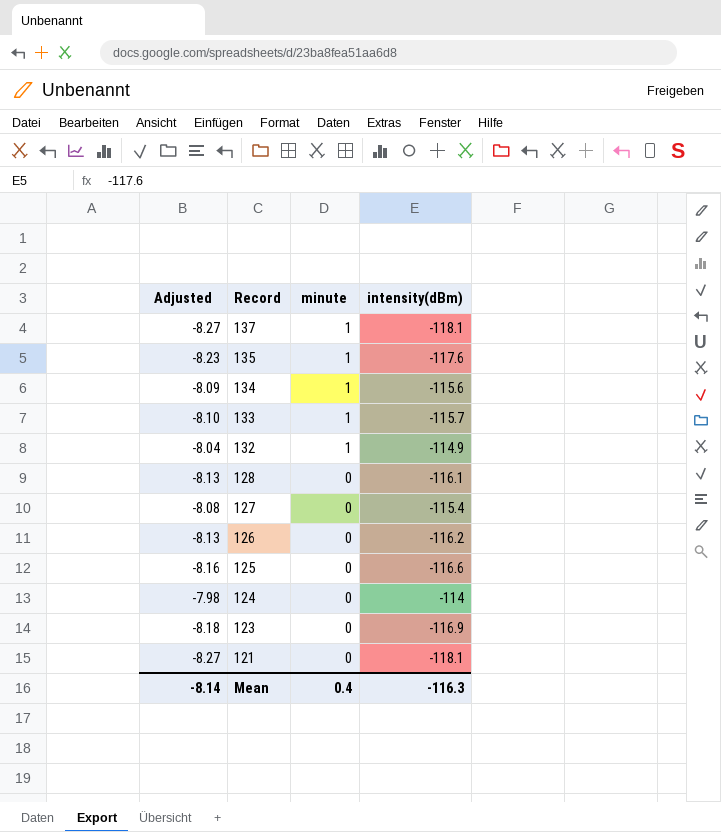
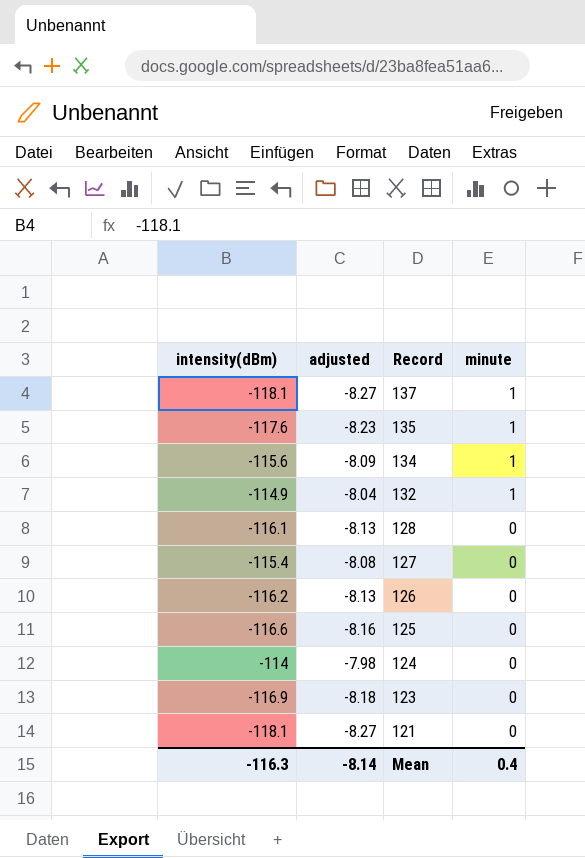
column intensity(dBm) | position: 4 -> 1
column name: Adjusted -> adjusted
row 133: -8.10 | 1 | -115.7 -> none

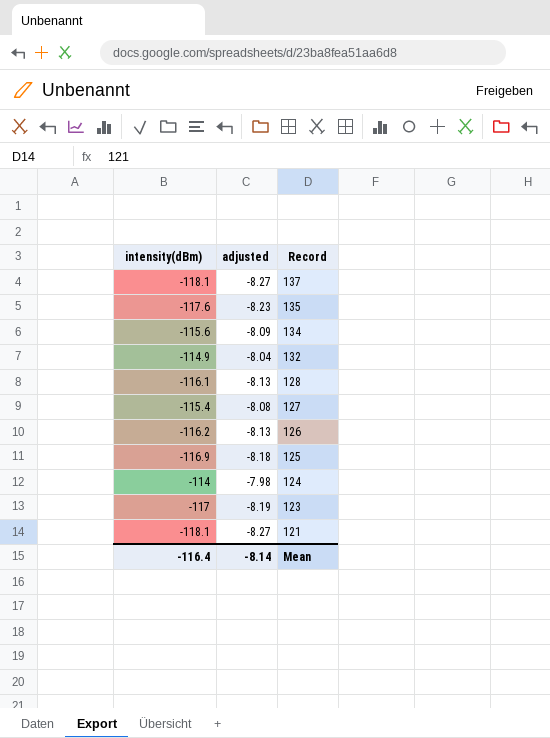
column minute | position: 4 -> none
125 | intensity(dBm): -116.6 -> -116.9
125 | adjusted: -8.16 -> -8.18
123 | intensity(dBm): -116.9 -> -117
123 | adjusted: -8.18 -> -8.19
Mean | intensity(dBm): -116.3 -> -116.4

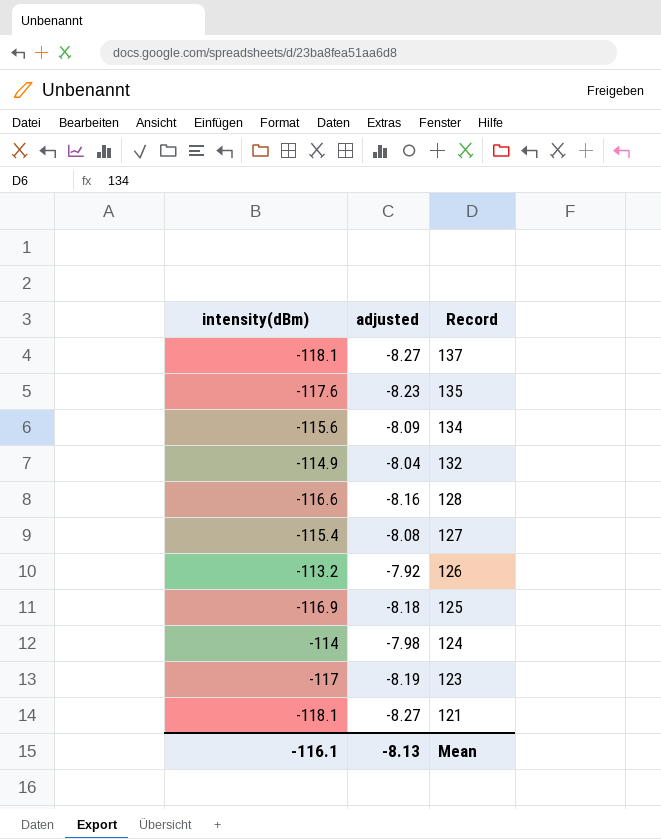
128 | intensity(dBm): -116.1 -> -116.6
128 | adjusted: -8.13 -> -8.16
126 | intensity(dBm): -116.2 -> -113.2
126 | adjusted: -8.13 -> -7.92
Mean | intensity(dBm): -116.4 -> -116.1
Mean | adjusted: -8.14 -> -8.13

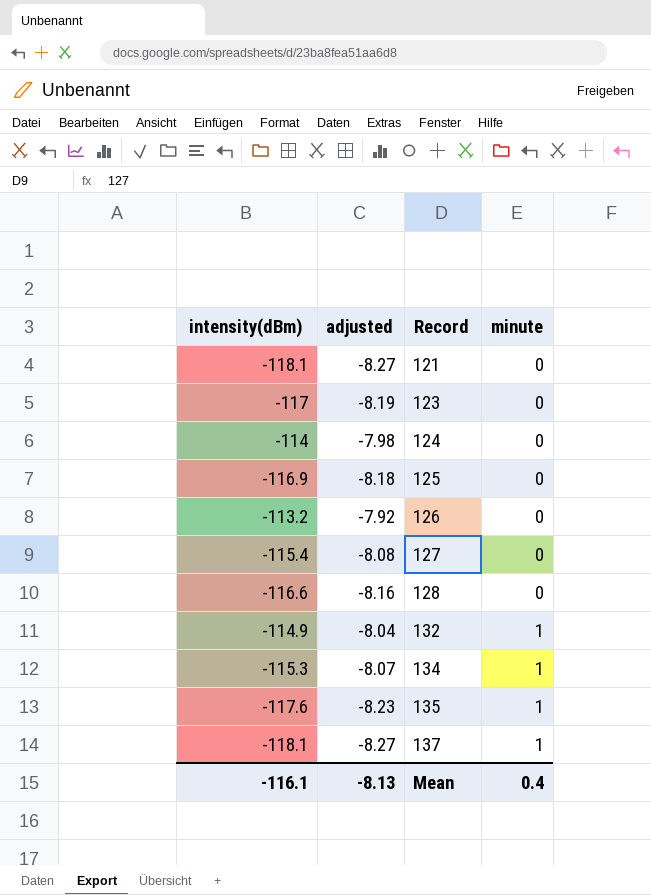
row order: Record descending -> Record ascending
column minute | position: none -> 4
134 | intensity(dBm): -115.6 -> -115.3
134 | adjusted: -8.09 -> -8.07

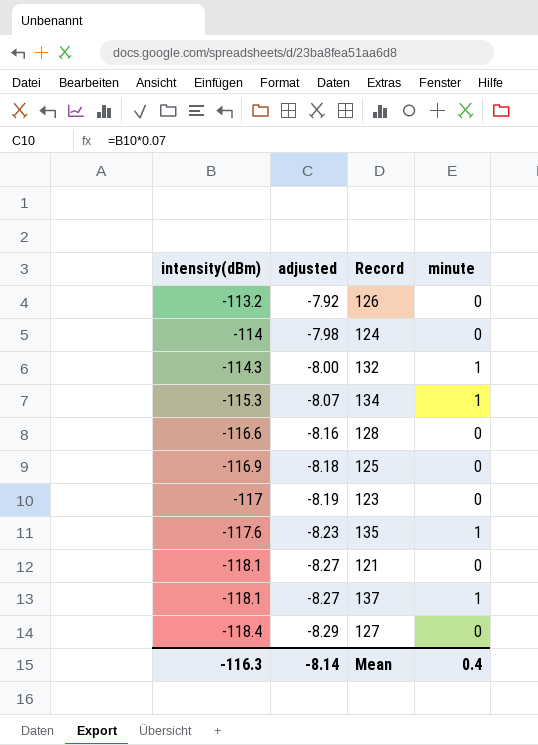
row order: Record ascending -> intensity(dBm) descending
132 | intensity(dBm): -114.9 -> -114.3
132 | adjusted: -8.04 -> -8.00
127 | intensity(dBm): -115.4 -> -118.4
127 | adjusted: -8.08 -> -8.29
Mean | intensity(dBm): -116.1 -> -116.3
Mean | adjusted: -8.13 -> -8.14

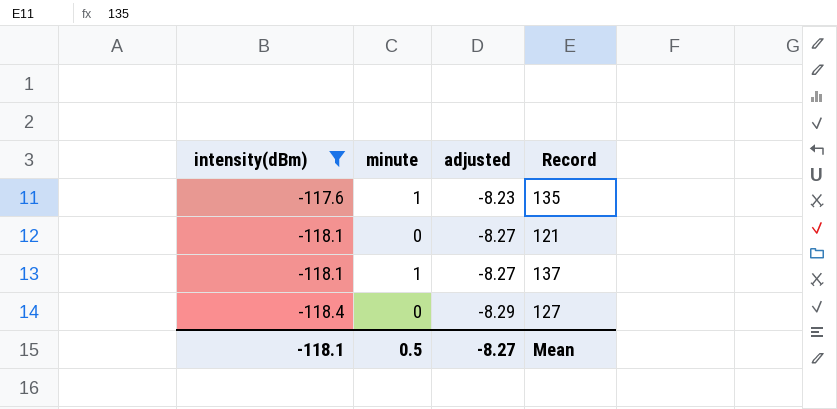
filter: none -> intensity(dBm) <= -117.6
column minute | position: 4 -> 2
Mean | intensity(dBm): -116.3 -> -118.1
Mean | minute: 0.4 -> 0.5
Mean | adjusted: -8.14 -> -8.27

